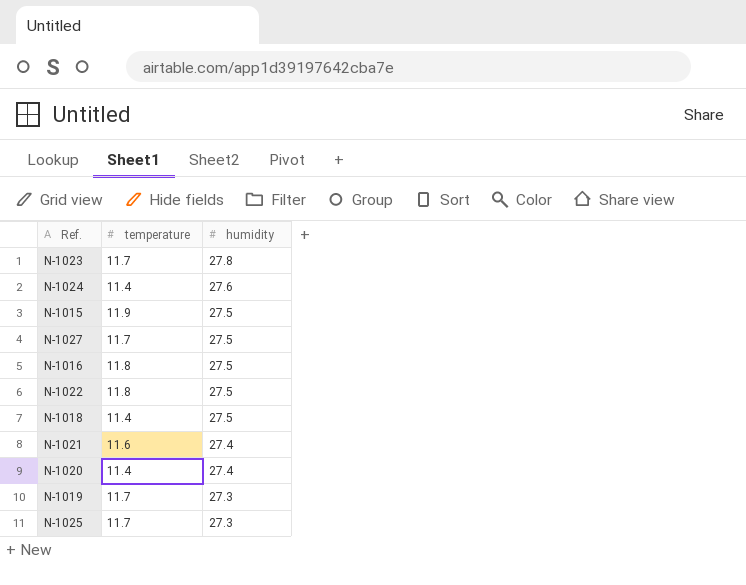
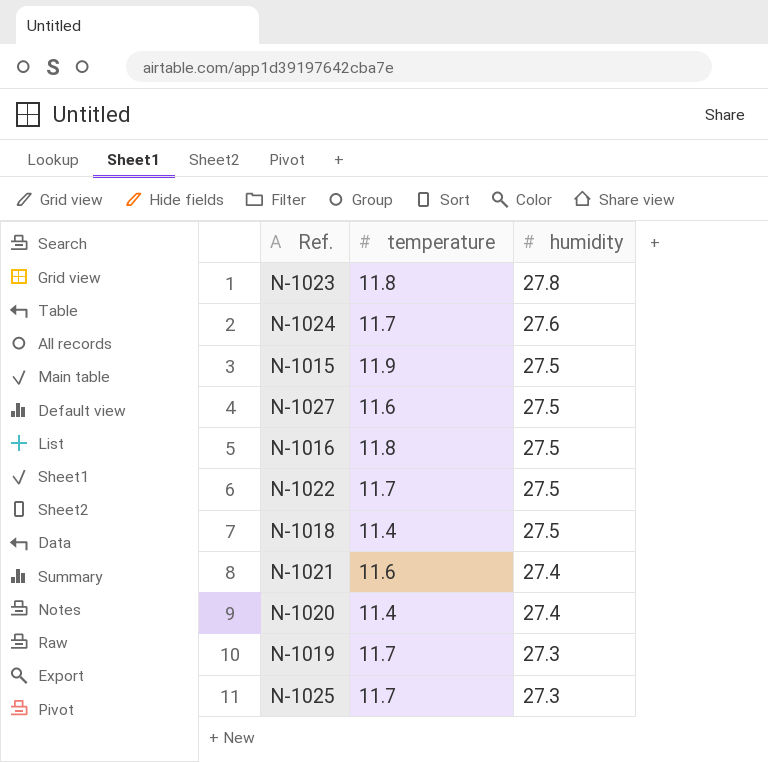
N-1023 | temperature: 11.7 -> 11.8
N-1024 | temperature: 11.4 -> 11.7
N-1027 | temperature: 11.7 -> 11.6
N-1022 | temperature: 11.8 -> 11.7

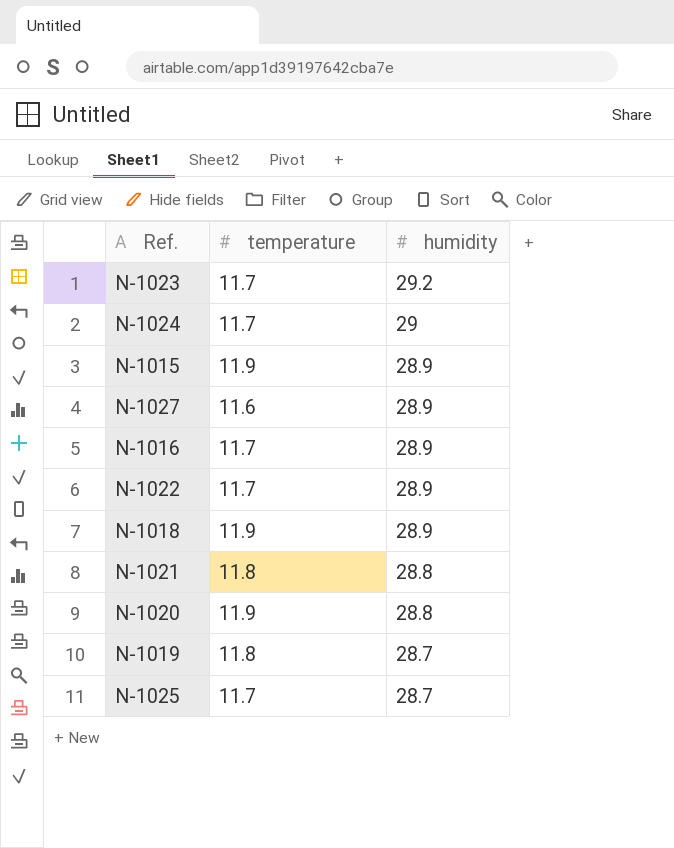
N-1023 | temperature: 11.8 -> 11.7
N-1023 | humidity: 27.8 -> 29.2
N-1024 | humidity: 27.6 -> 29
N-1015 | humidity: 27.5 -> 28.9
N-1027 | humidity: 27.5 -> 28.9
N-1016 | temperature: 11.8 -> 11.7
N-1016 | humidity: 27.5 -> 28.9
N-1022 | humidity: 27.5 -> 28.9
N-1018 | temperature: 11.4 -> 11.9
N-1018 | humidity: 27.5 -> 28.9
N-1021 | temperature: 11.6 -> 11.8
N-1021 | humidity: 27.4 -> 28.8
N-1020 | temperature: 11.4 -> 11.9
N-1020 | humidity: 27.4 -> 28.8
N-1019 | temperature: 11.7 -> 11.8
N-1019 | humidity: 27.3 -> 28.7
N-1025 | humidity: 27.3 -> 28.7

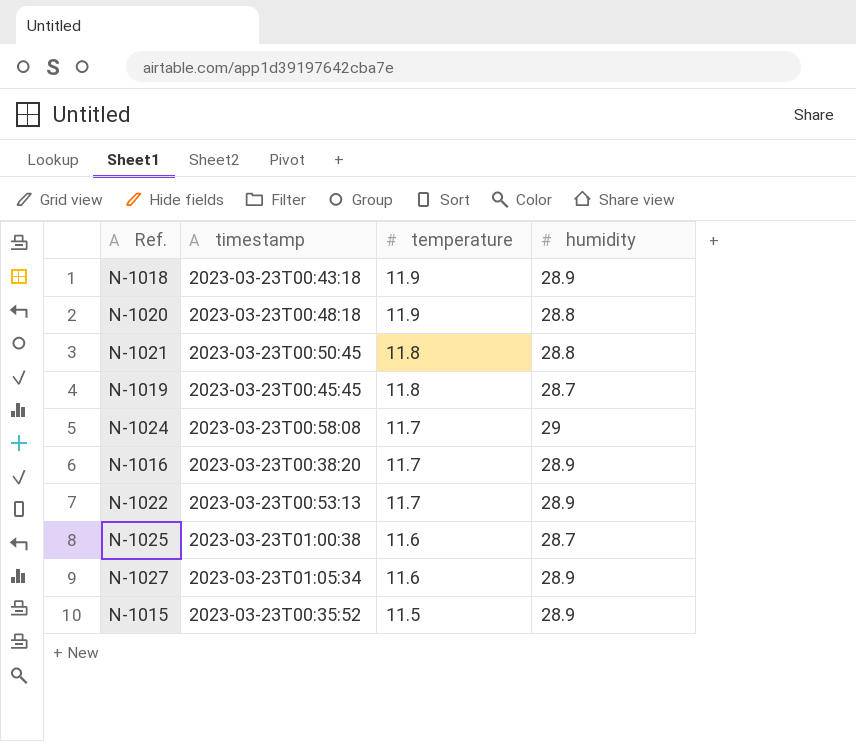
row order: humidity descending -> temperature descending
column timestamp | position: none -> 2
row N-1023: 11.7 | 29.2 -> none
N-1025 | temperature: 11.7 -> 11.6
N-1015 | temperature: 11.9 -> 11.5

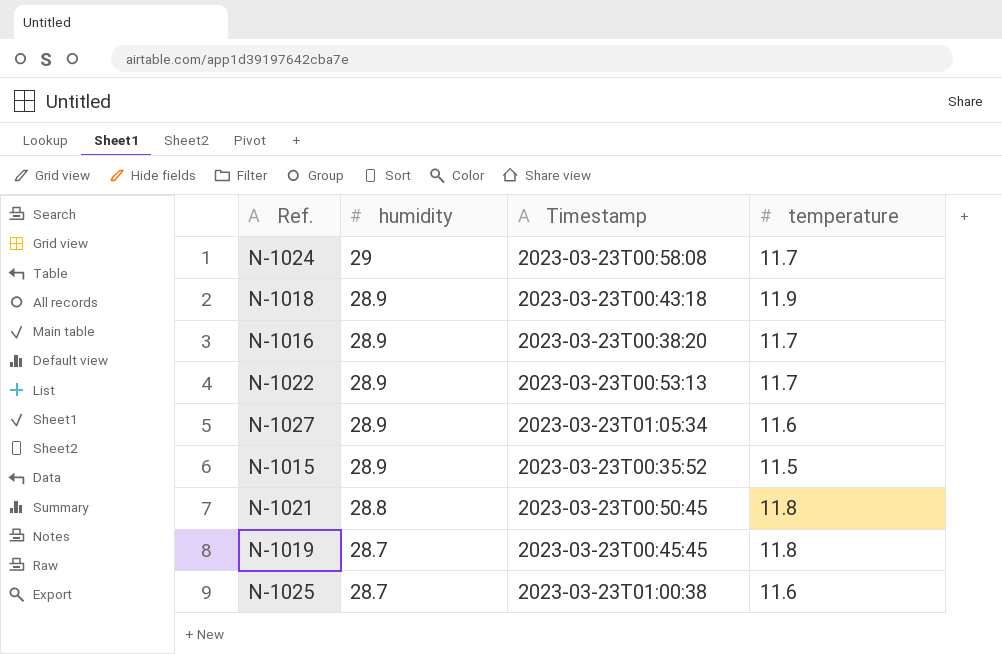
row order: temperature descending -> humidity descending
column humidity | position: 4 -> 2
column name: timestamp -> Timestamp
row N-1020: 2023-03-23T00:48:18 | 11.9 | 28.8 -> none

